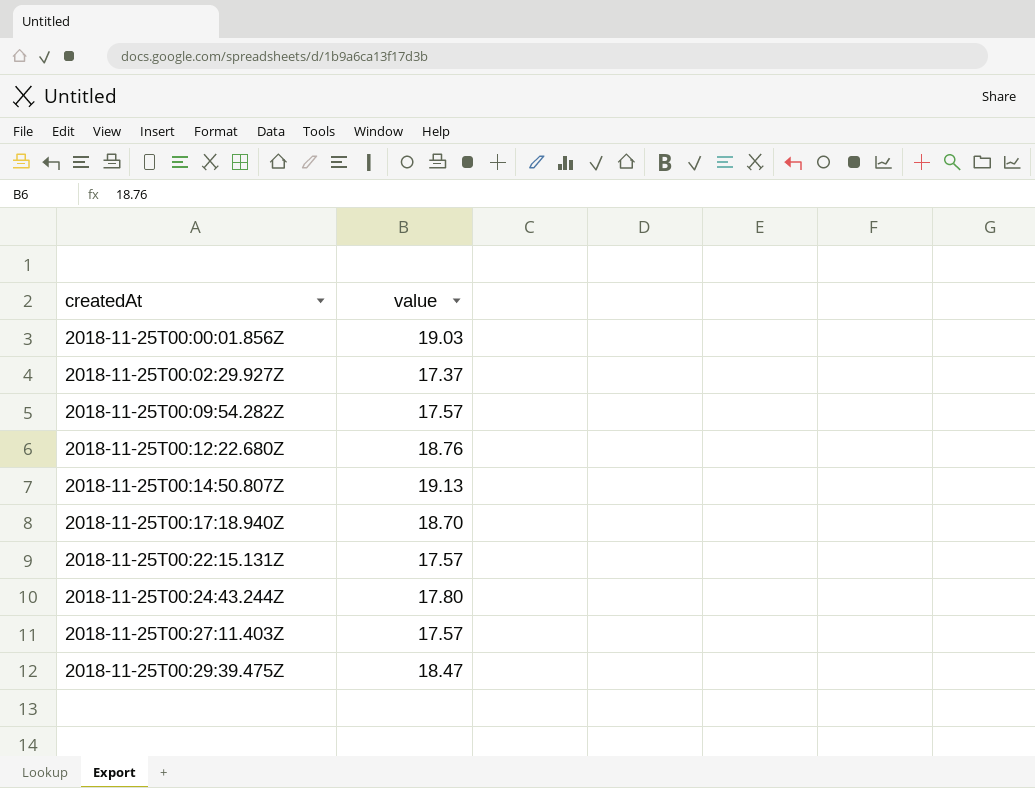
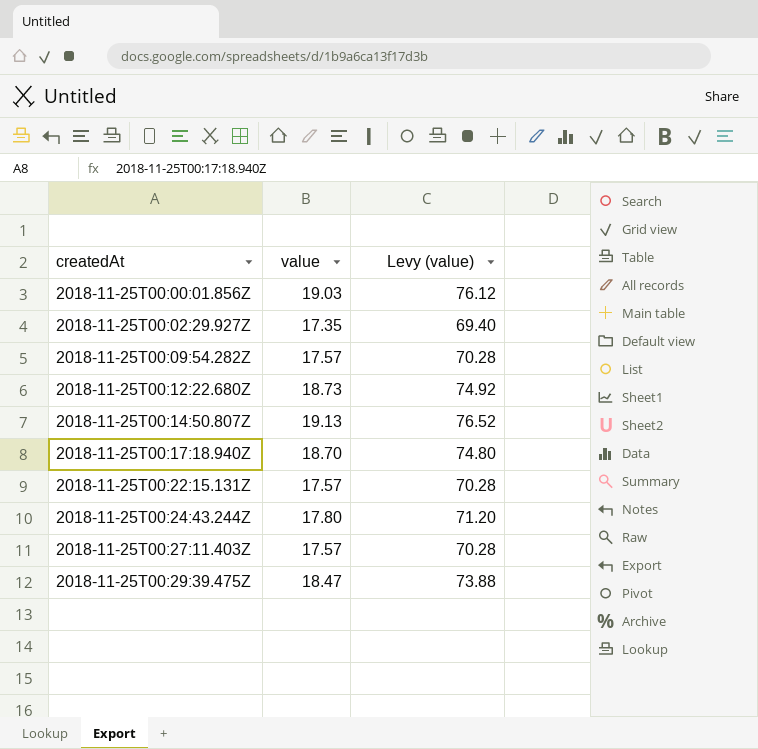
column Levy (value) | formula: none -> [value] * 4
2018-11-25T00:02:29.927Z | value: 17.37 -> 17.35
2018-11-25T00:12:22.680Z | value: 18.76 -> 18.73

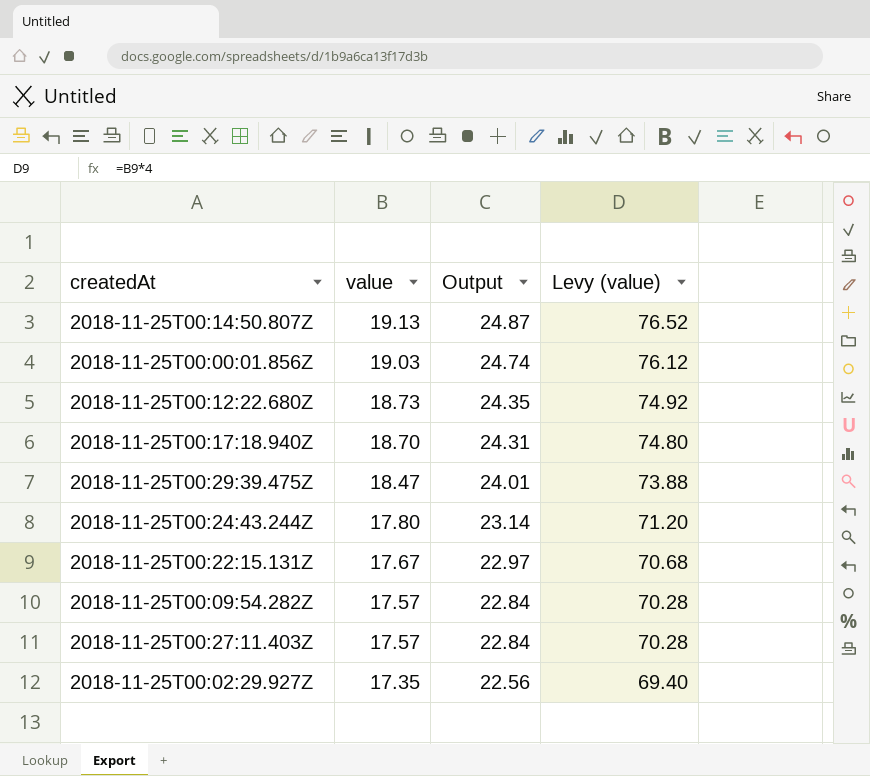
row order: createdAt ascending -> value descending
column Output | formula: none -> [value] * 1.3
2018-11-25T00:22:15.131Z | value: 17.57 -> 17.67
2018-11-25T00:22:15.131Z | Levy (value): 70.28 -> 70.68

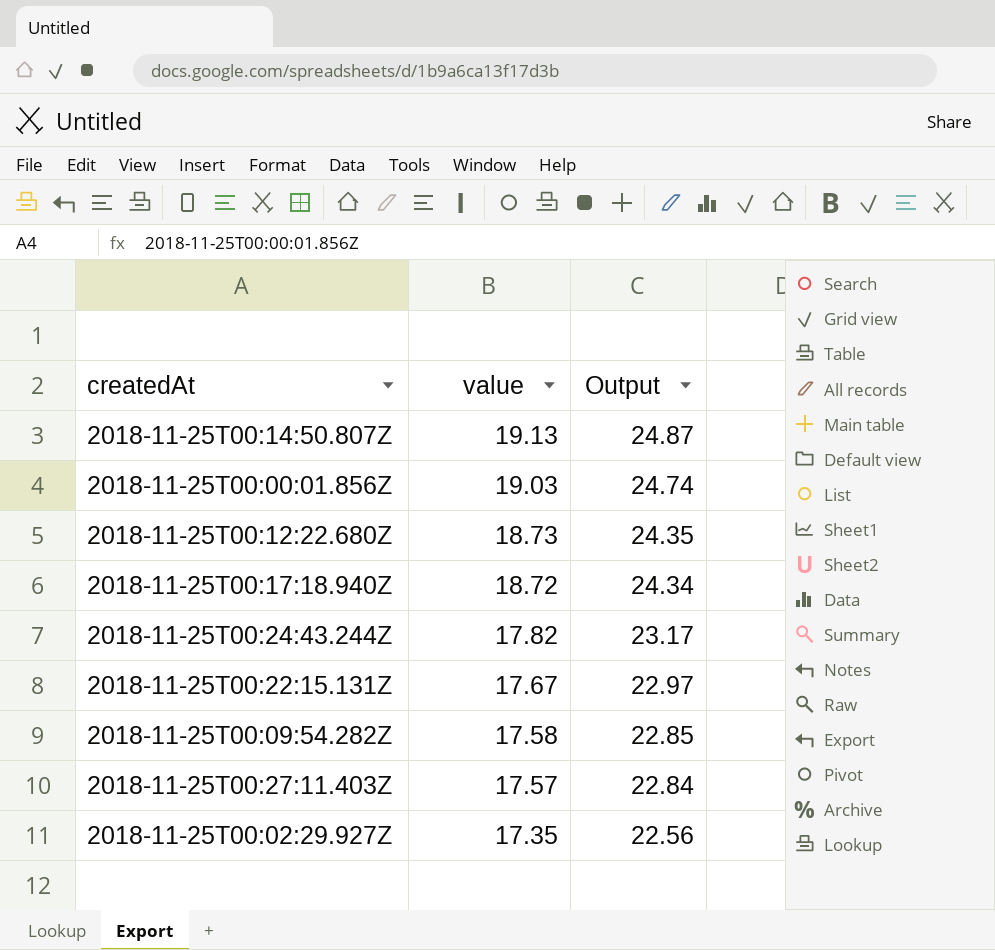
column Levy (value) | formula: [value] * 4 -> none
row 2018-11-25T00:29:39.475Z: 18.47 | 24.01 | 73.88 -> none
2018-11-25T00:17:18.940Z | value: 18.70 -> 18.72
2018-11-25T00:17:18.940Z | Output: 24.31 -> 24.34
2018-11-25T00:24:43.244Z | value: 17.80 -> 17.82
2018-11-25T00:24:43.244Z | Output: 23.14 -> 23.17
2018-11-25T00:09:54.282Z | value: 17.57 -> 17.58
2018-11-25T00:09:54.282Z | Output: 22.84 -> 22.85

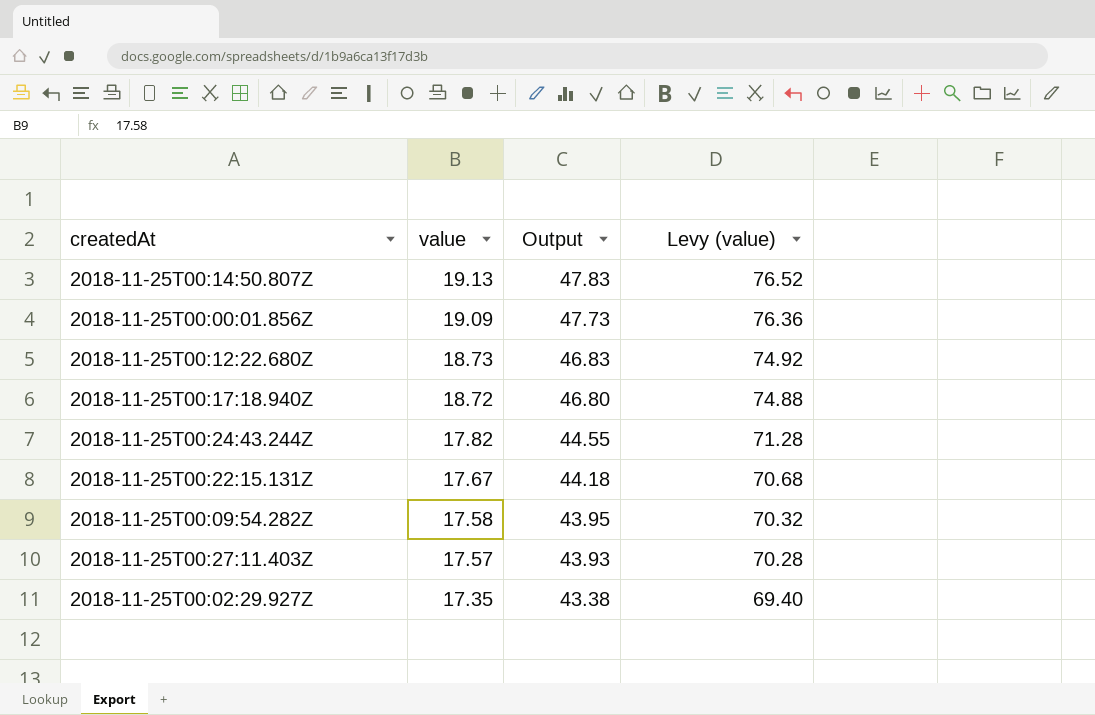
column Output | formula: [value] * 1.3 -> [value] * 2.5
column Levy (value) | formula: none -> [value] * 4
2018-11-25T00:00:01.856Z | value: 19.03 -> 19.09

